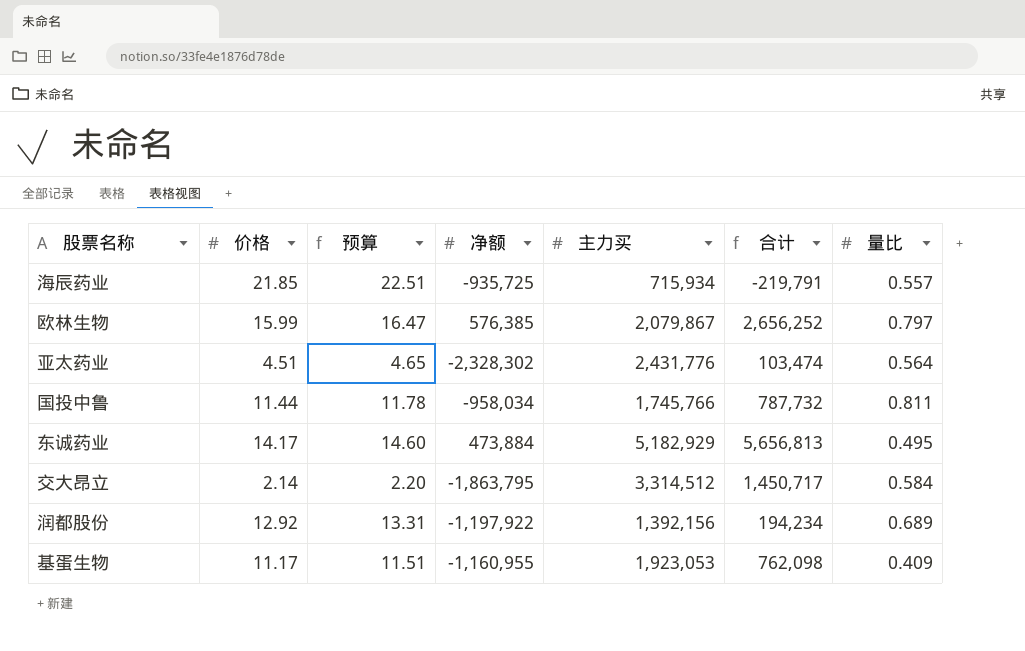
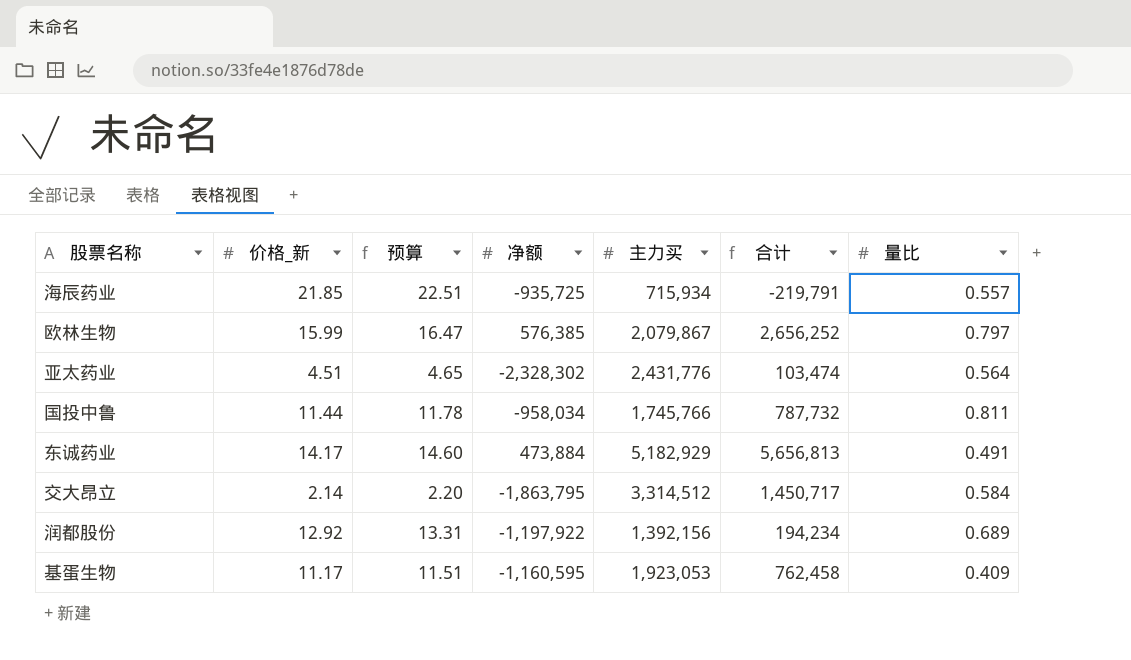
column name: 价格 -> 价格_新
东诚药业 | 量比: 0.495 -> 0.491
基蛋生物 | 净额: -1,160,955 -> -1,160,595
基蛋生物 | 合计: 762,098 -> 762,458

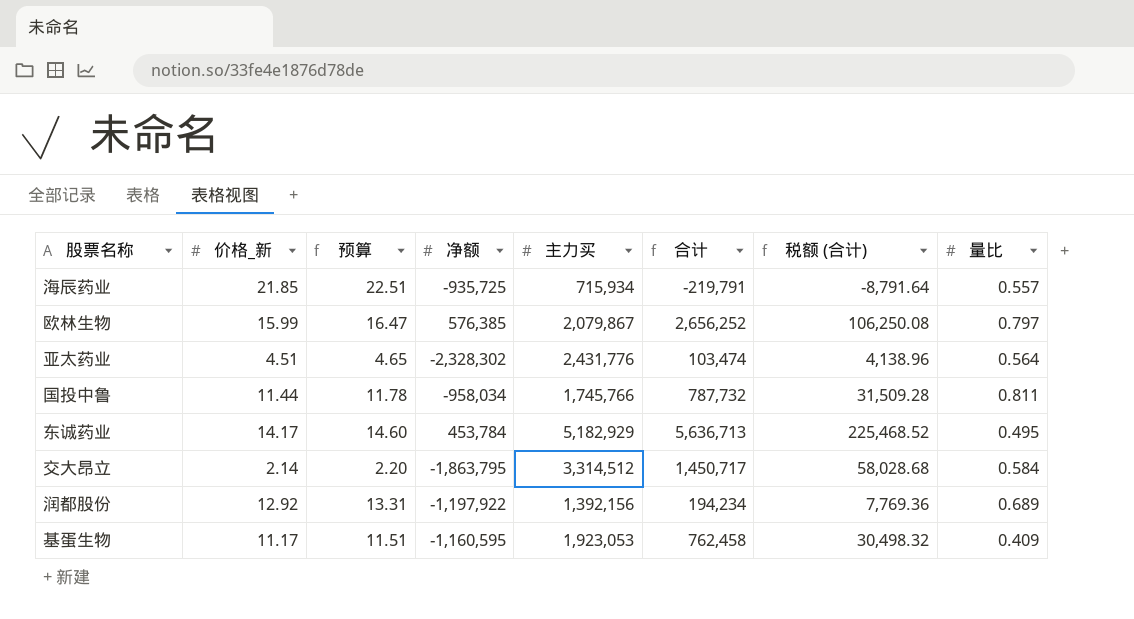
column 税额 (合计) | formula: none -> [合计] * 0.04
东诚药业 | 净额: 473,884 -> 453,784
东诚药业 | 合计: 5,656,813 -> 5,636,713
东诚药业 | 量比: 0.491 -> 0.495

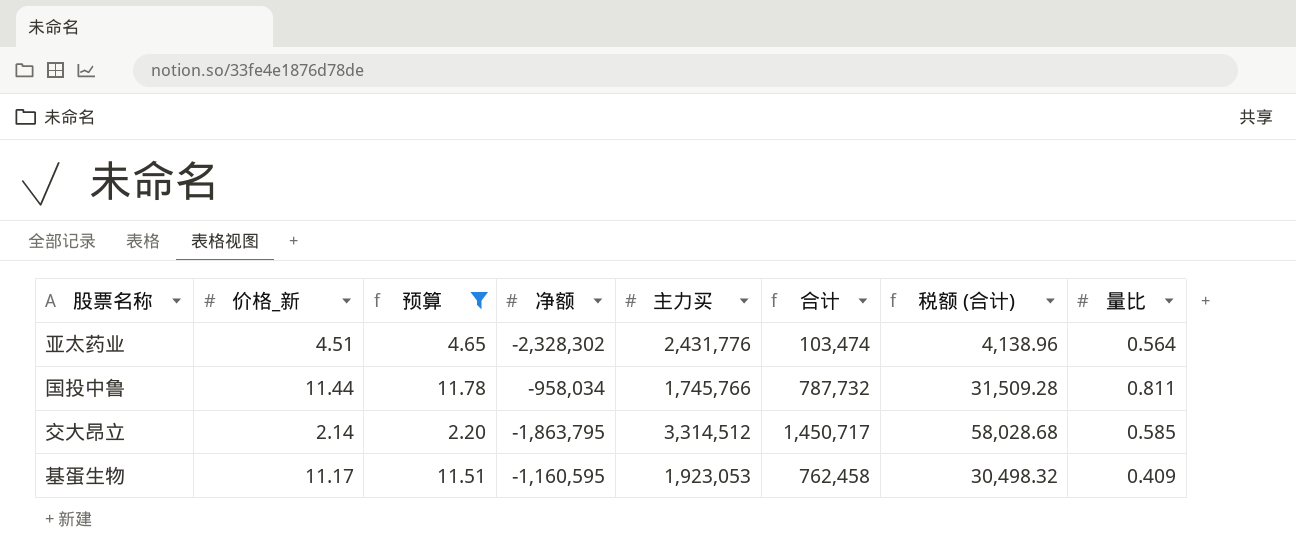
filter: none -> 预算 <= 11.78
交大昂立 | 量比: 0.584 -> 0.585

